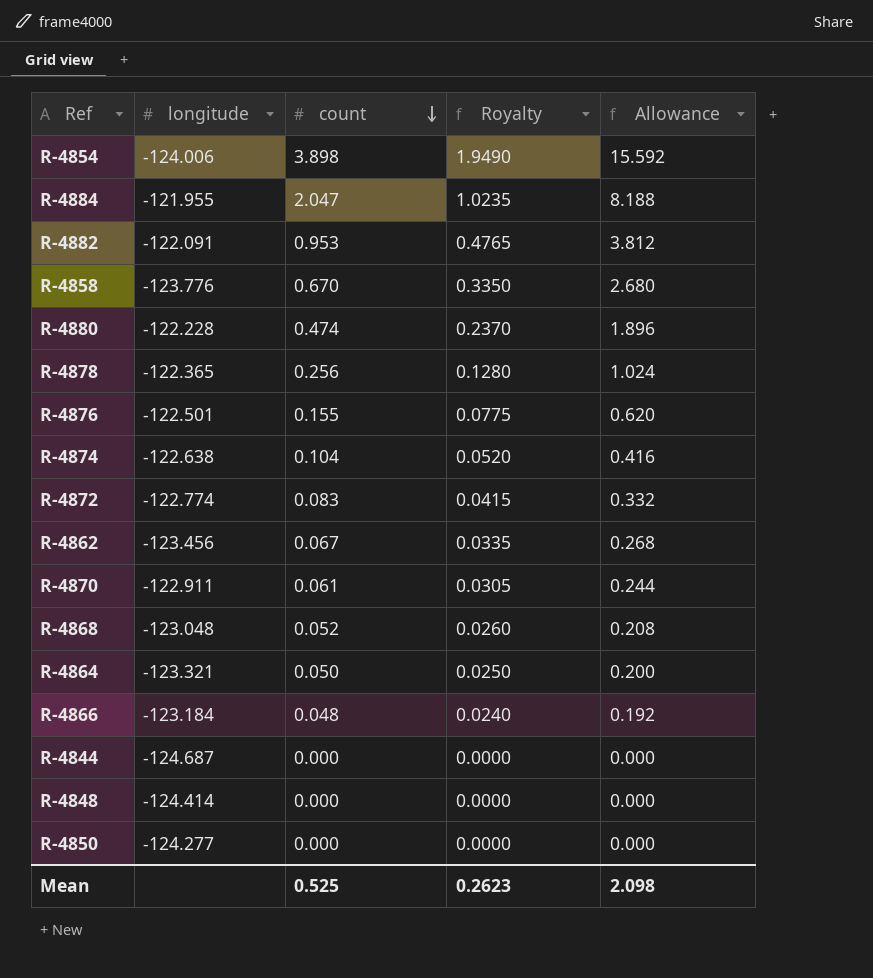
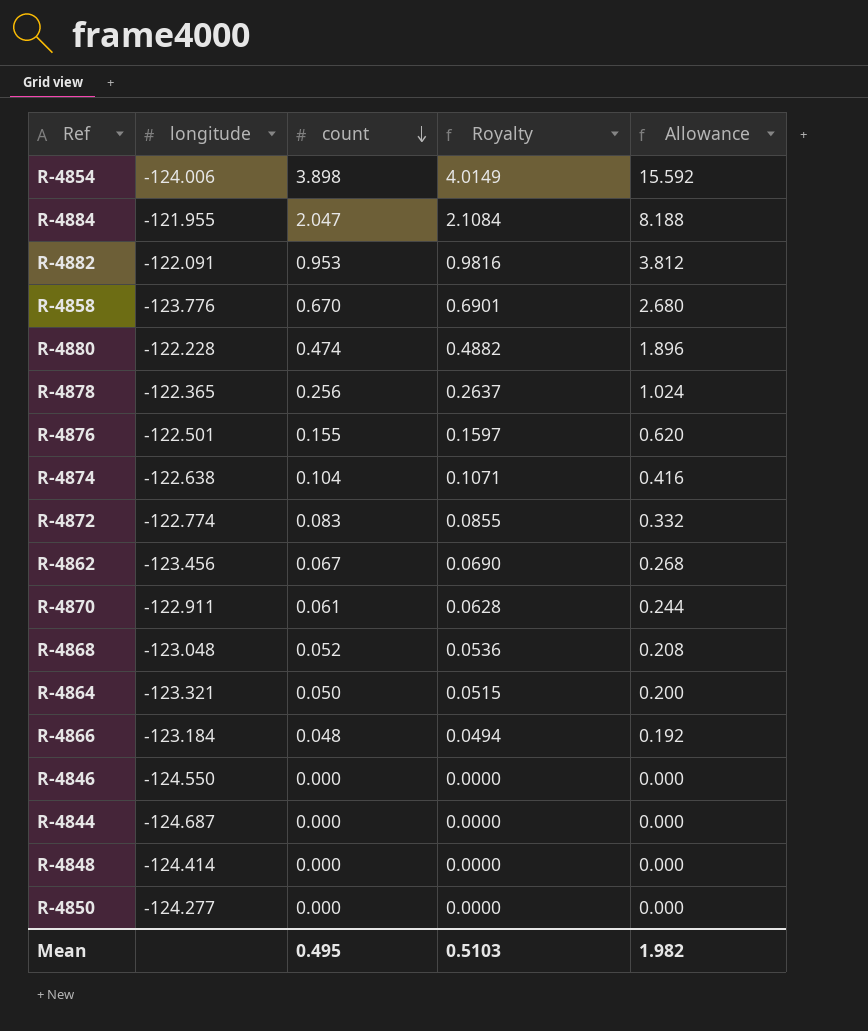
column Royalty | formula: [count] * 0.5 -> [count] * 1.03
row R-4846: none -> -124.550 | 0.000 | 0.0000 | 0.000
Mean | count: 0.525 -> 0.495
Mean | Royalty: 0.2623 -> 0.5103
Mean | Allowance: 2.098 -> 1.982

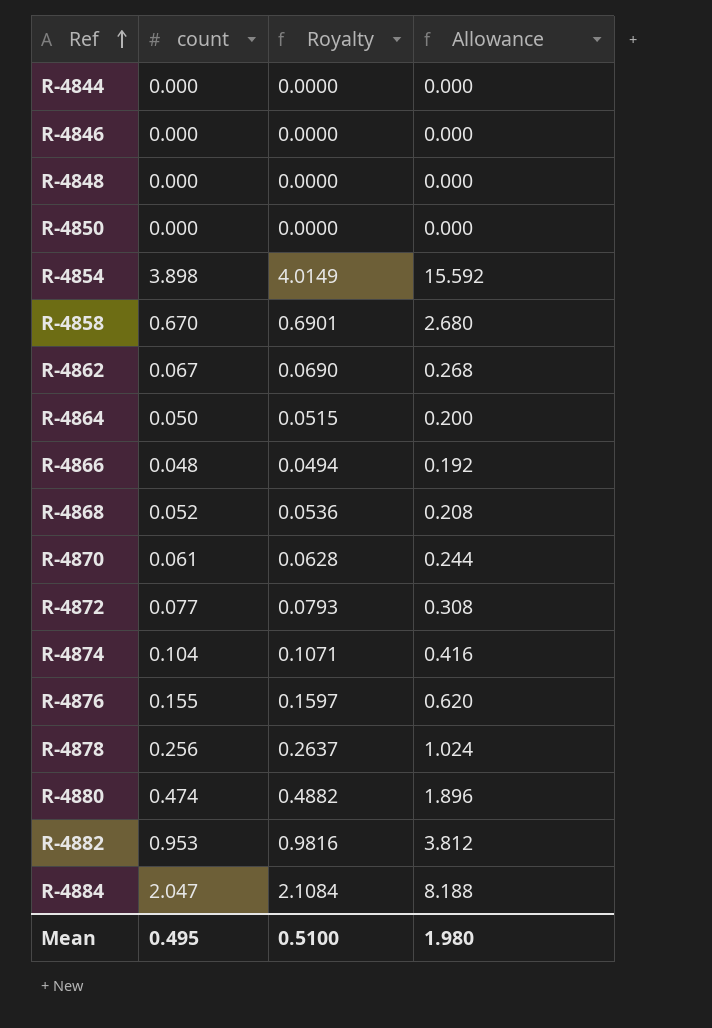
row order: count descending -> Ref ascending
column longitude | position: 2 -> none
R-4872 | count: 0.083 -> 0.077
R-4872 | Royalty: 0.0855 -> 0.0793
R-4872 | Allowance: 0.332 -> 0.308
Mean | Royalty: 0.5103 -> 0.5100
Mean | Allowance: 1.982 -> 1.980

